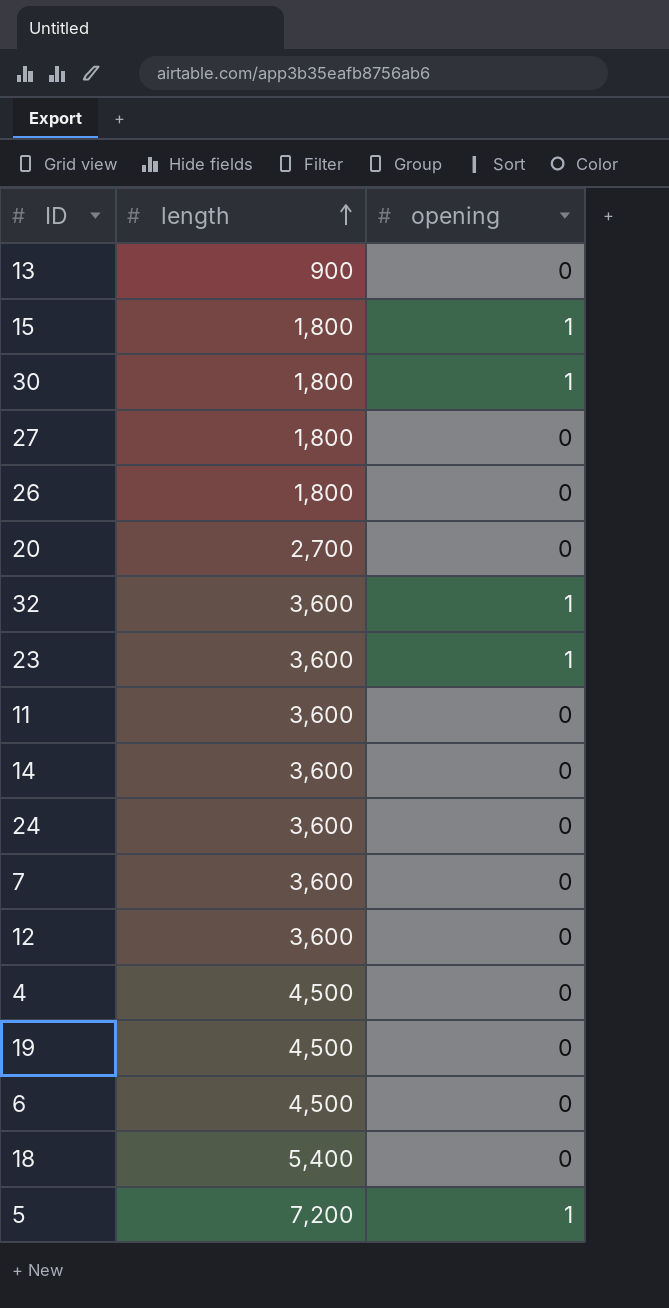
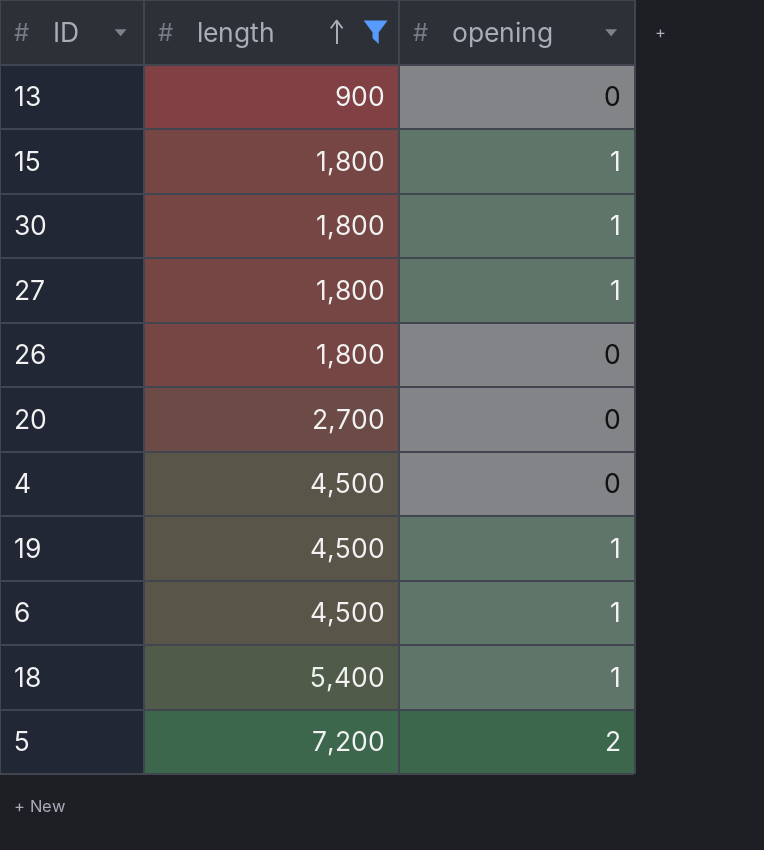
filter: none -> length != 3,600
27 | opening: 0 -> 1
19 | opening: 0 -> 1
6 | opening: 0 -> 1
18 | opening: 0 -> 1
5 | opening: 1 -> 2

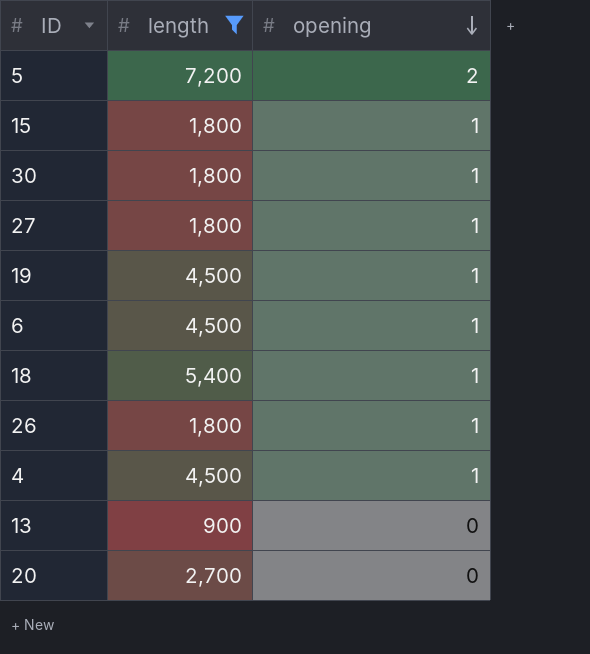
row order: length ascending -> opening descending
26 | opening: 0 -> 1
4 | opening: 0 -> 1

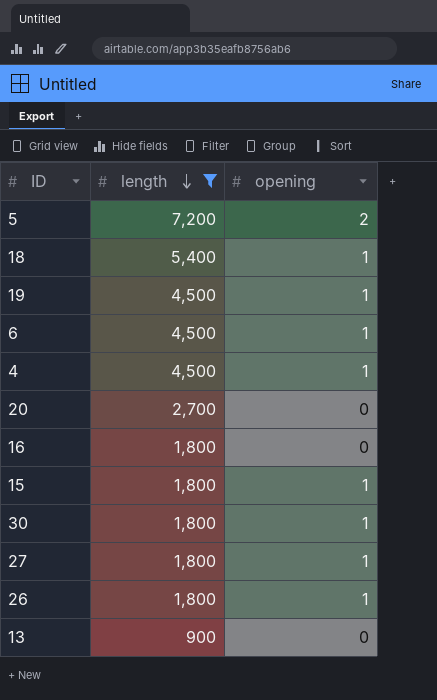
row order: opening descending -> length descending
row 16: none -> 1,800 | 0

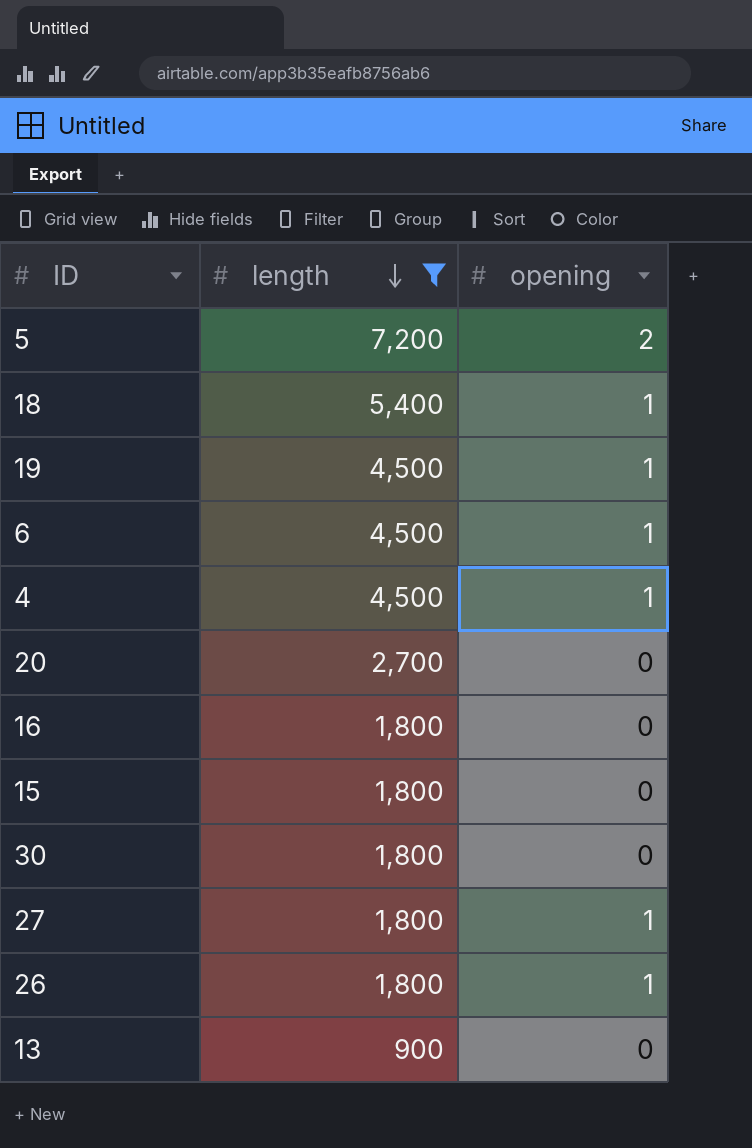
15 | opening: 1 -> 0
30 | opening: 1 -> 0

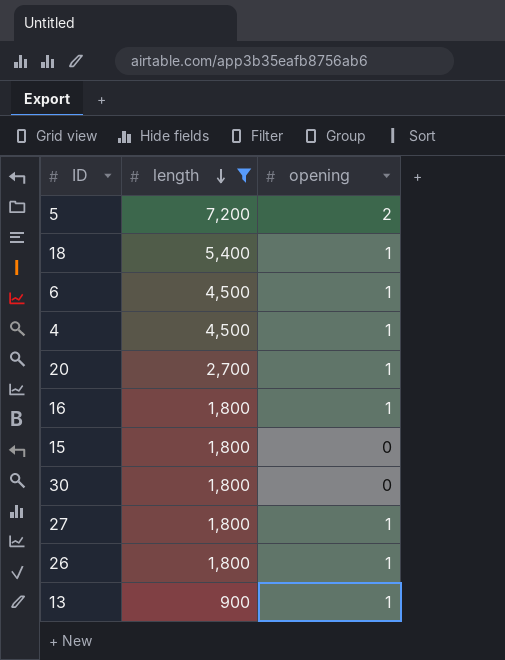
row 19: 4,500 | 1 -> none
20 | opening: 0 -> 1
16 | opening: 0 -> 1
13 | opening: 0 -> 1

